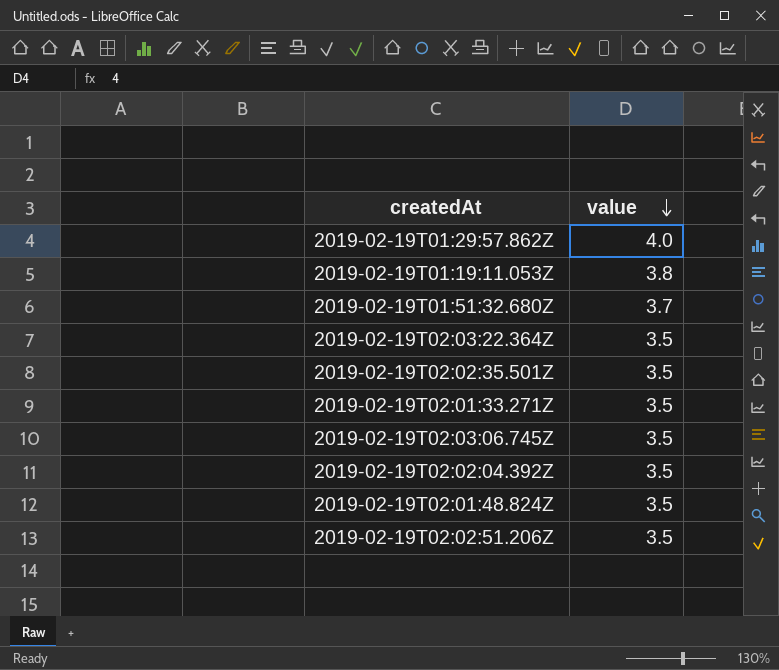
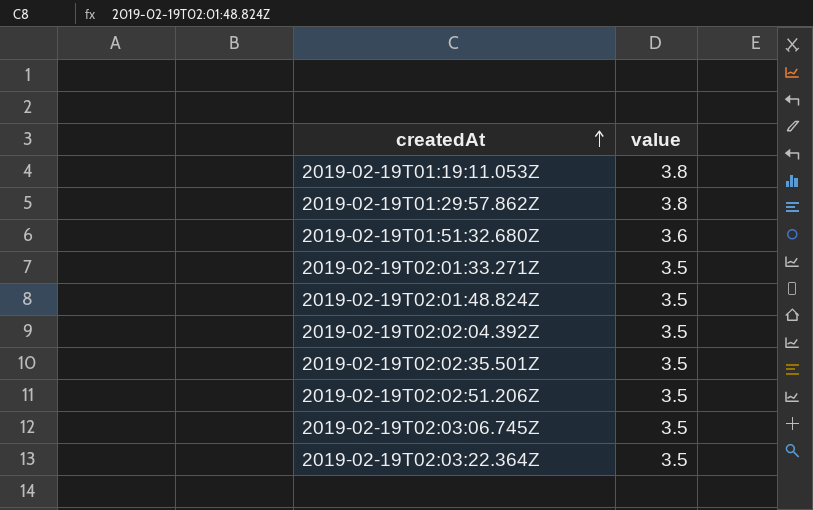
row order: value descending -> createdAt ascending
2019-02-19T01:29:57.862Z | value: 4.0 -> 3.8
2019-02-19T01:51:32.680Z | value: 3.7 -> 3.6

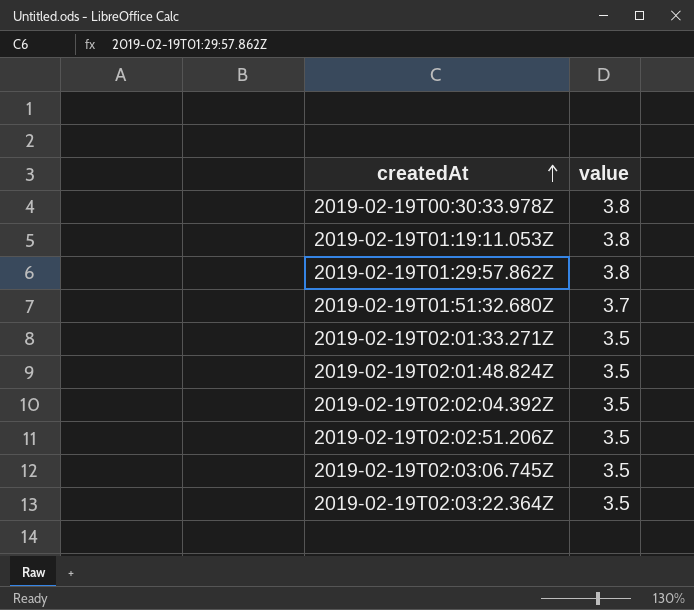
row 2019-02-19T02:02:35.501Z: 3.5 -> none
row 2019-02-19T00:30:33.978Z: none -> 3.8
2019-02-19T01:51:32.680Z | value: 3.6 -> 3.7

